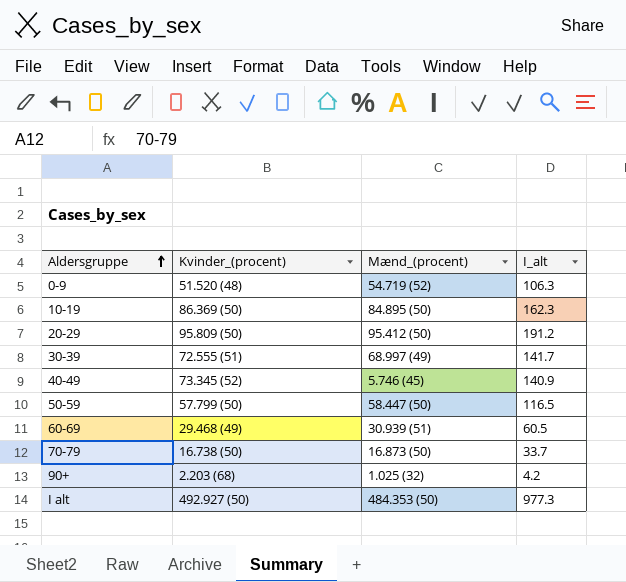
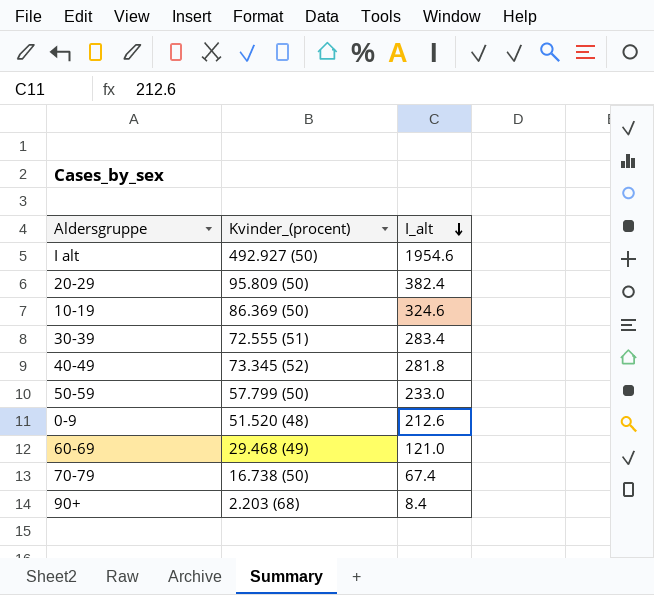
row order: Aldersgruppe ascending -> I_alt descending
column Mænd_(procent) | position: 3 -> none
I alt | I_alt: 977.3 -> 1954.6
20-29 | I_alt: 191.2 -> 382.4
10-19 | I_alt: 162.3 -> 324.6
30-39 | I_alt: 141.7 -> 283.4
40-49 | I_alt: 140.9 -> 281.8
50-59 | I_alt: 116.5 -> 233.0
0-9 | I_alt: 106.3 -> 212.6
60-69 | I_alt: 60.5 -> 121.0
70-79 | I_alt: 33.7 -> 67.4
90+ | I_alt: 4.2 -> 8.4

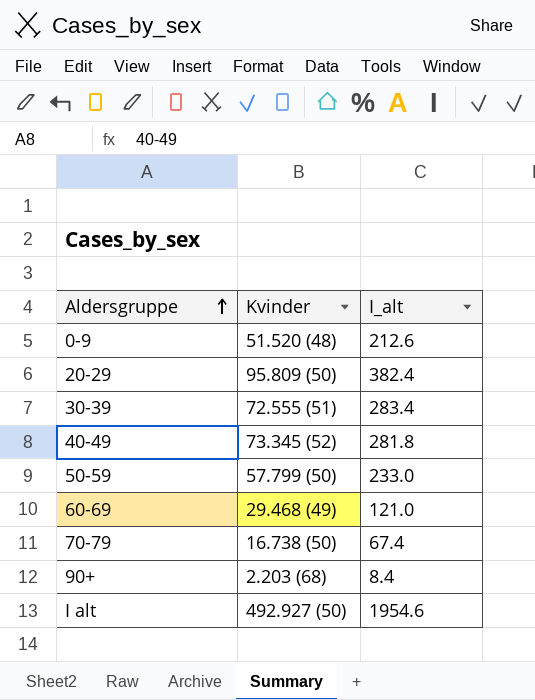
row order: I_alt descending -> Aldersgruppe ascending
column name: Kvinder_(procent) -> Kvinder
row 10-19: 86.369 (50) | 324.6 -> none

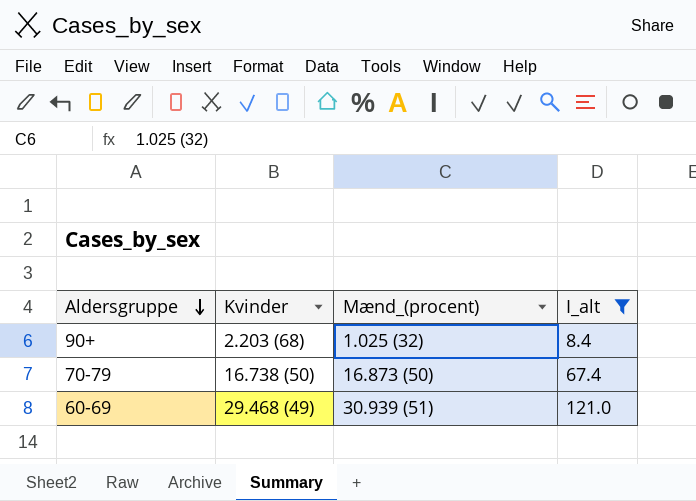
filter: none -> I_alt <= 121.0
row order: Aldersgruppe ascending -> Aldersgruppe descending
column Mænd_(procent) | position: none -> 3

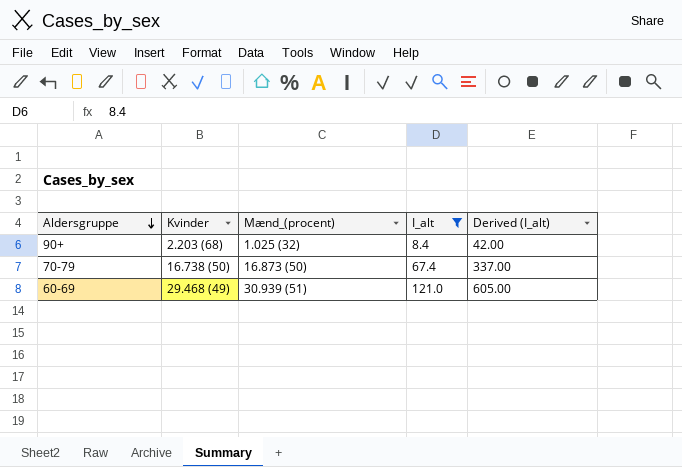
column Derived (I_alt) | formula: none -> [I_alt] * 5

